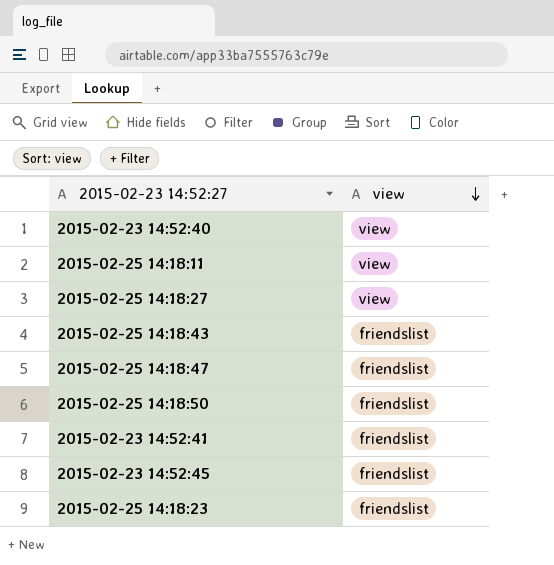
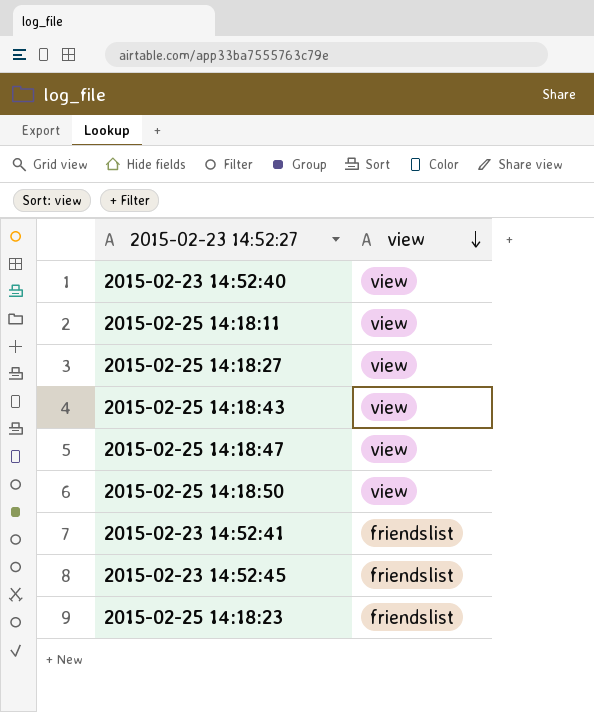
2015-02-25 14:18:43 | view: friendslist -> view
2015-02-25 14:18:47 | view: friendslist -> view
2015-02-25 14:18:50 | view: friendslist -> view

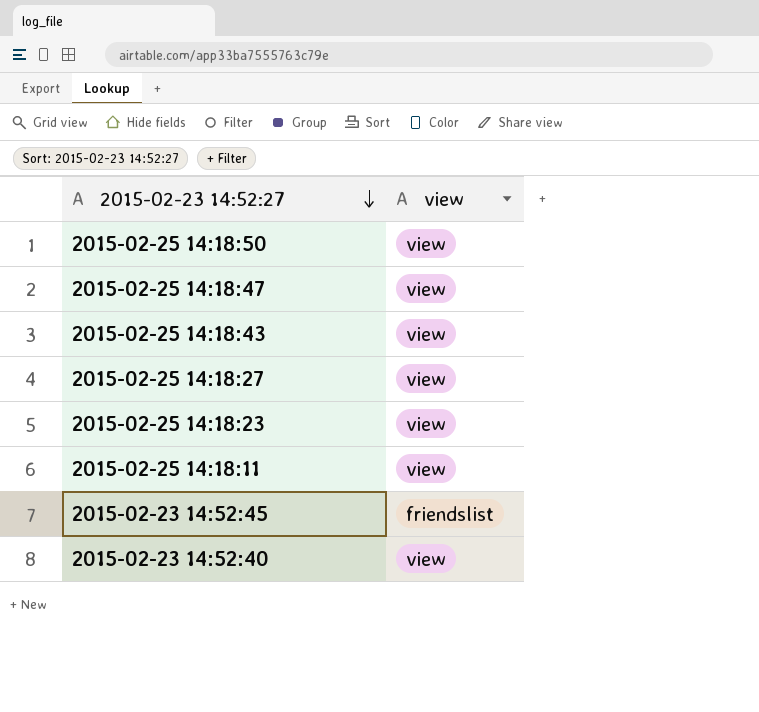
row order: view descending -> 2015-02-23 14:52:27 descending
row 2015-02-23 14:52:41: friendslist -> none
2015-02-25 14:18:23 | view: friendslist -> view

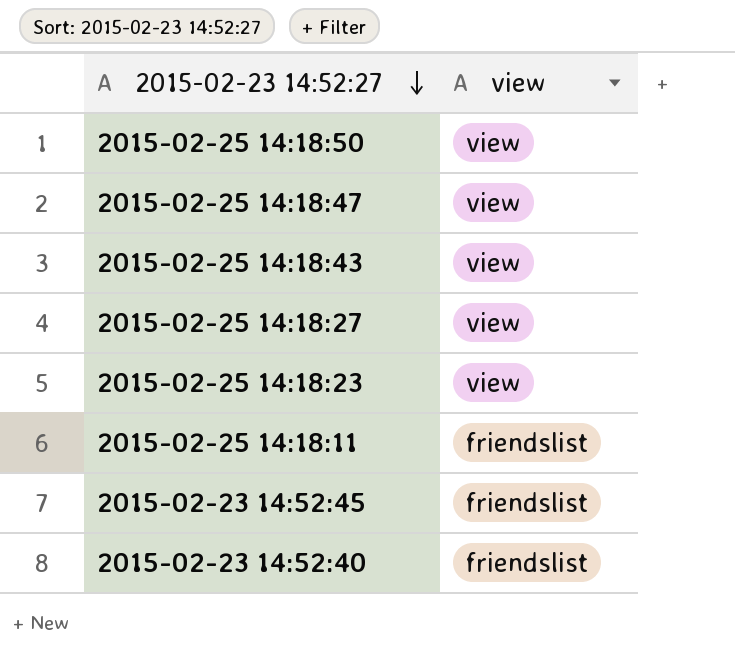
2015-02-25 14:18:11 | view: view -> friendslist
2015-02-23 14:52:40 | view: view -> friendslist

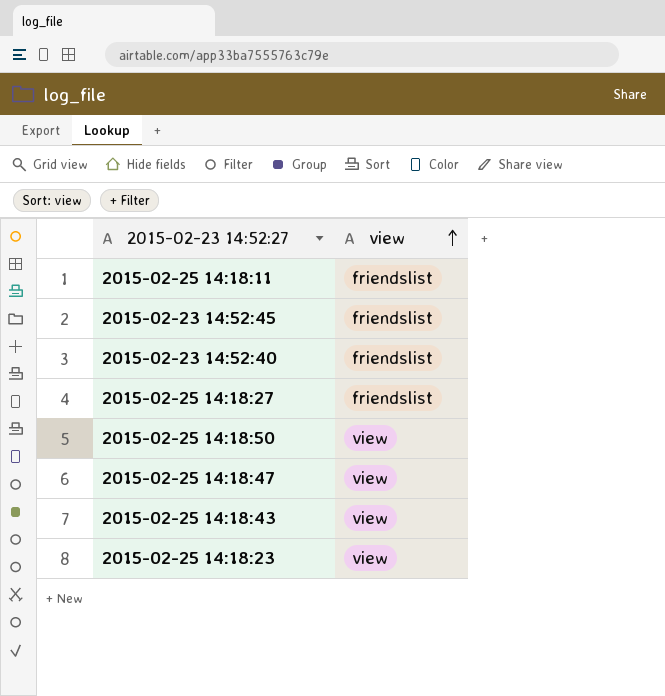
row order: 2015-02-23 14:52:27 descending -> view ascending
2015-02-25 14:18:27 | view: view -> friendslist

